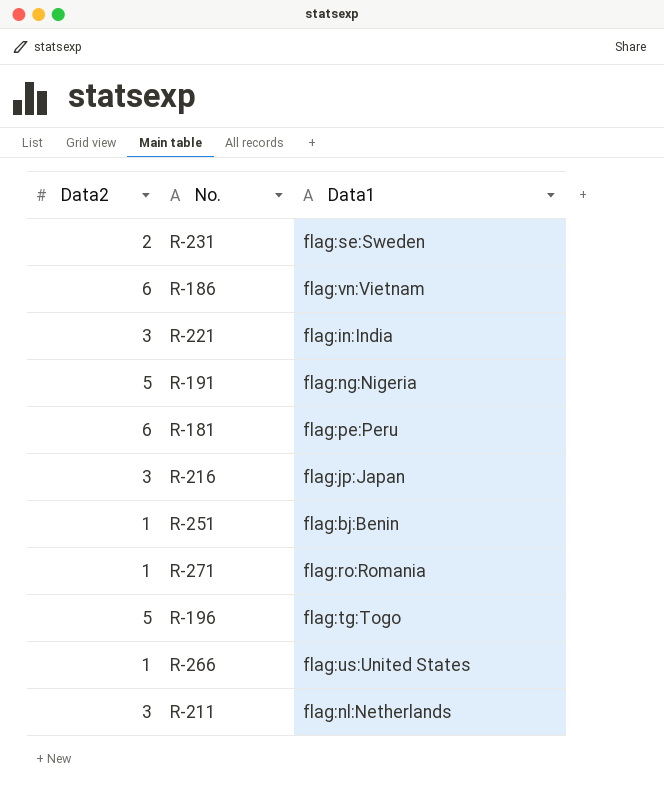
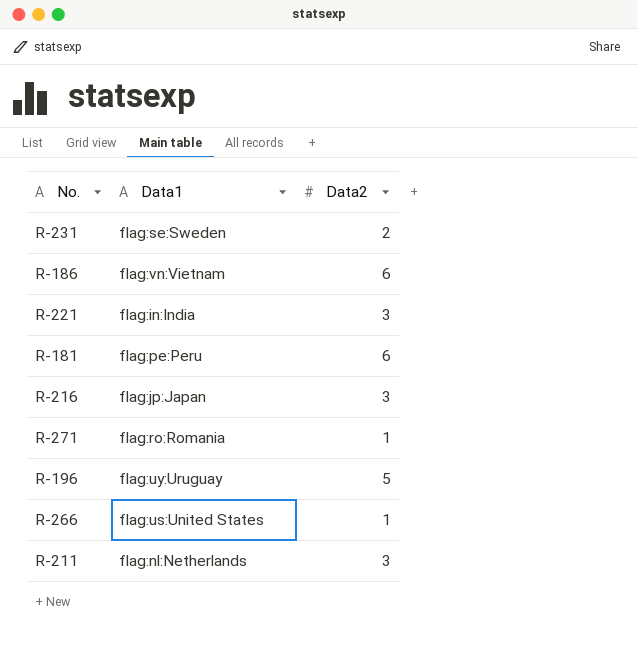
column Data2 | position: 1 -> 3
row R-191: 5 | flag:ng:Nigeria -> none
row R-251: 1 | flag:bj:Benin -> none
R-196 | Data1: flag:tg:Togo -> flag:uy:Uruguay

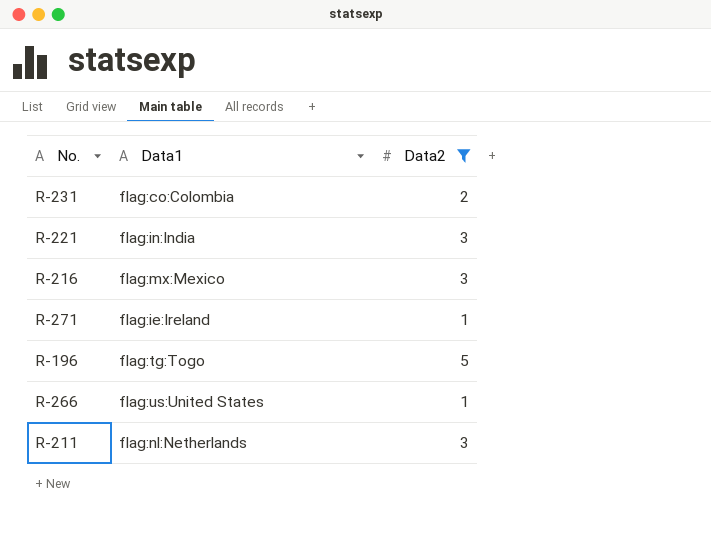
filter: none -> Data2 != 6
R-231 | Data1: flag:se:Sweden -> flag:co:Colombia
R-216 | Data1: flag:jp:Japan -> flag:mx:Mexico
R-271 | Data1: flag:ro:Romania -> flag:ie:Ireland
R-196 | Data1: flag:uy:Uruguay -> flag:tg:Togo

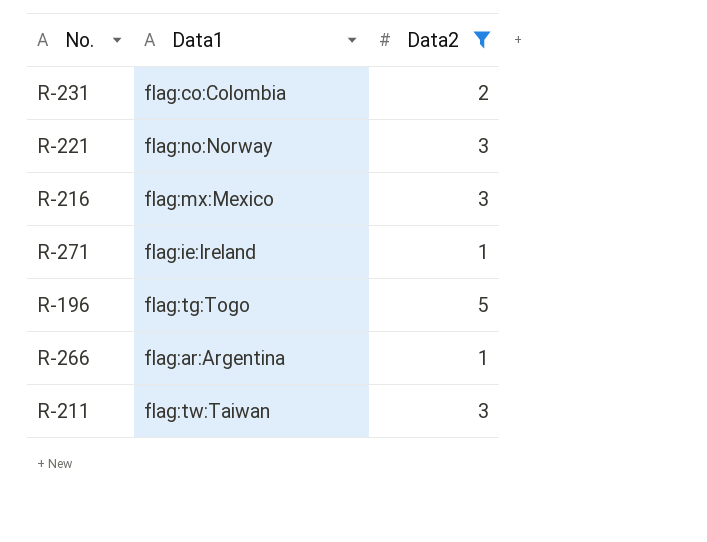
R-221 | Data1: flag:in:India -> flag:no:Norway
R-266 | Data1: flag:us:United States -> flag:ar:Argentina
R-211 | Data1: flag:nl:Netherlands -> flag:tw:Taiwan

